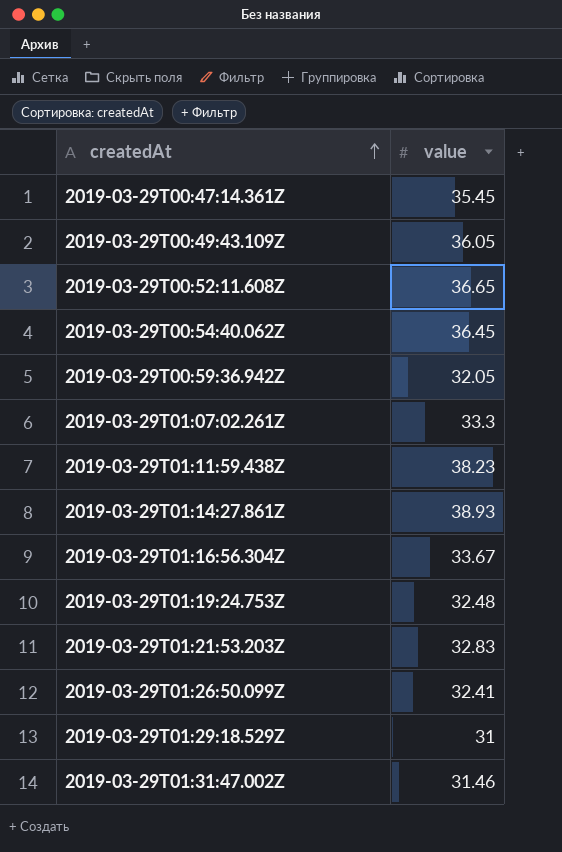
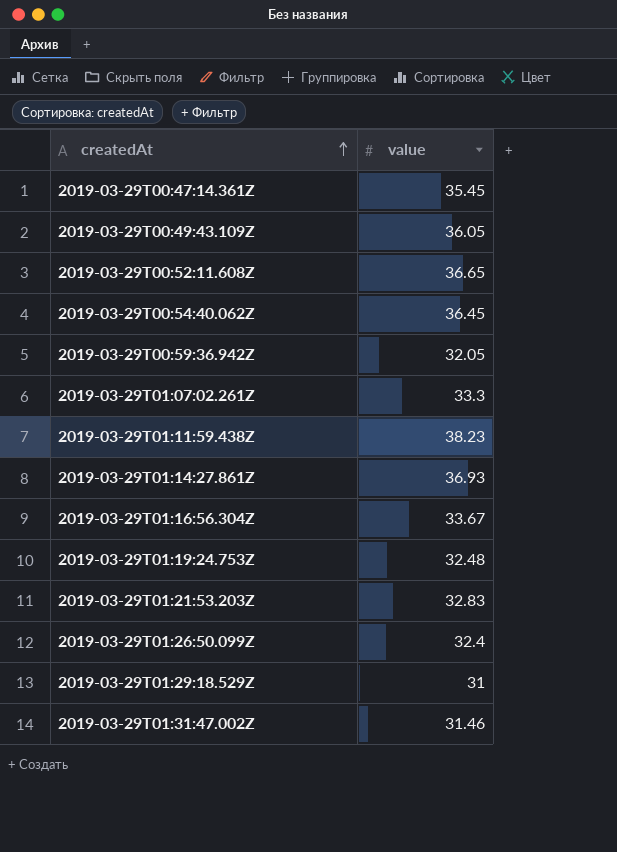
2019-03-29T01:14:27.861Z | value: 38.93 -> 36.93
2019-03-29T01:26:50.099Z | value: 32.41 -> 32.4

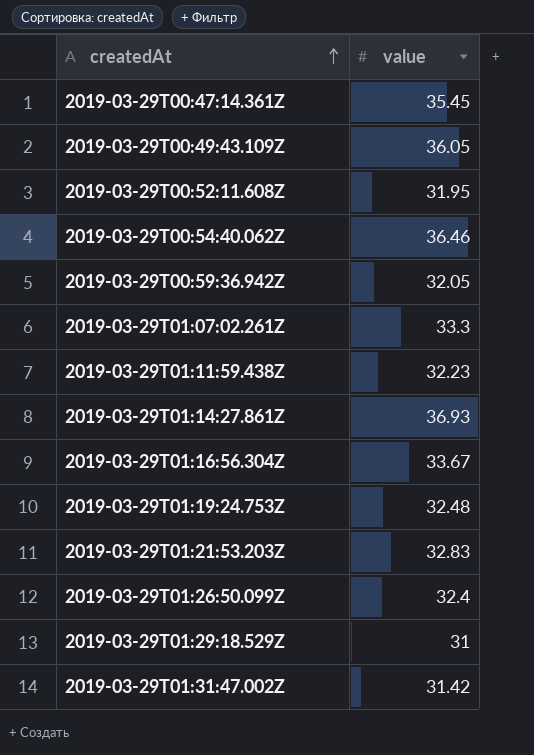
2019-03-29T00:52:11.608Z | value: 36.65 -> 31.95
2019-03-29T00:54:40.062Z | value: 36.45 -> 36.46
2019-03-29T01:11:59.438Z | value: 38.23 -> 32.23
2019-03-29T01:31:47.002Z | value: 31.46 -> 31.42

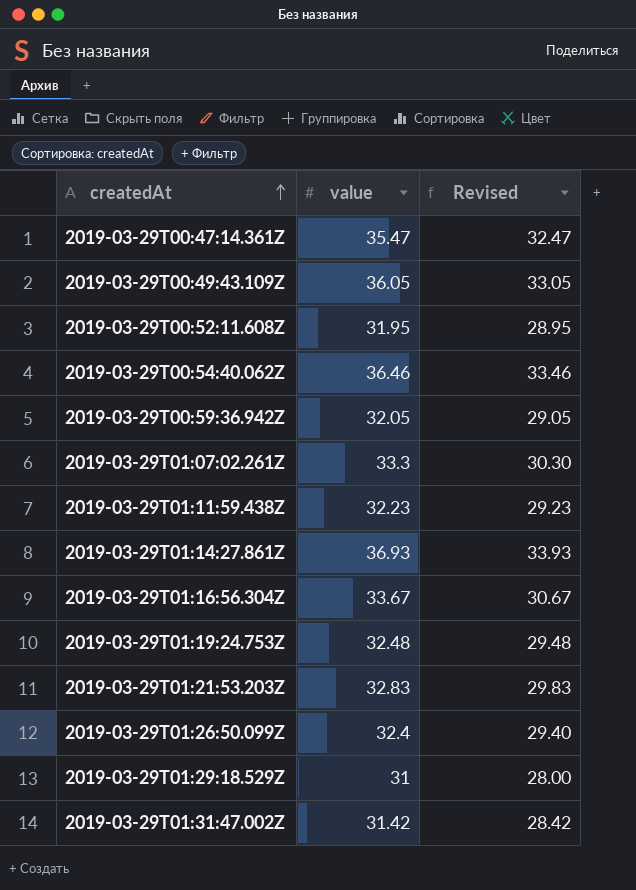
column Revised | formula: none -> [value] - 3
2019-03-29T00:47:14.361Z | value: 35.45 -> 35.47

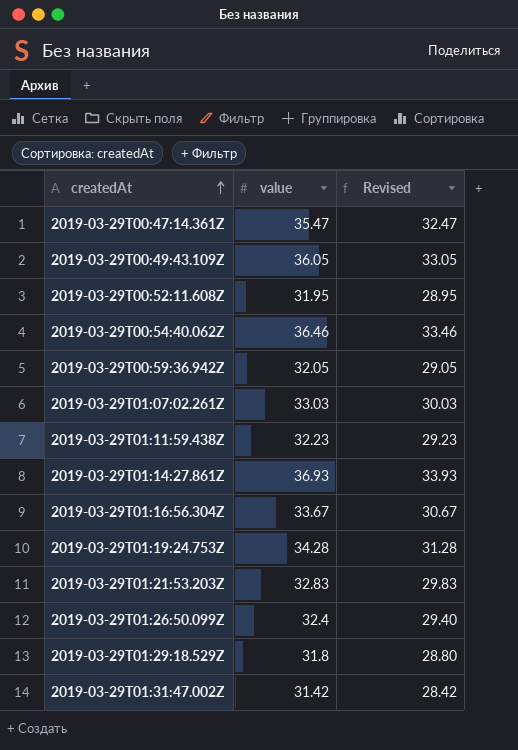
2019-03-29T01:07:02.261Z | value: 33.3 -> 33.03
2019-03-29T01:07:02.261Z | Revised: 30.30 -> 30.03
2019-03-29T01:19:24.753Z | value: 32.48 -> 34.28
2019-03-29T01:19:24.753Z | Revised: 29.48 -> 31.28
2019-03-29T01:29:18.529Z | value: 31 -> 31.8
2019-03-29T01:29:18.529Z | Revised: 28.00 -> 28.80

